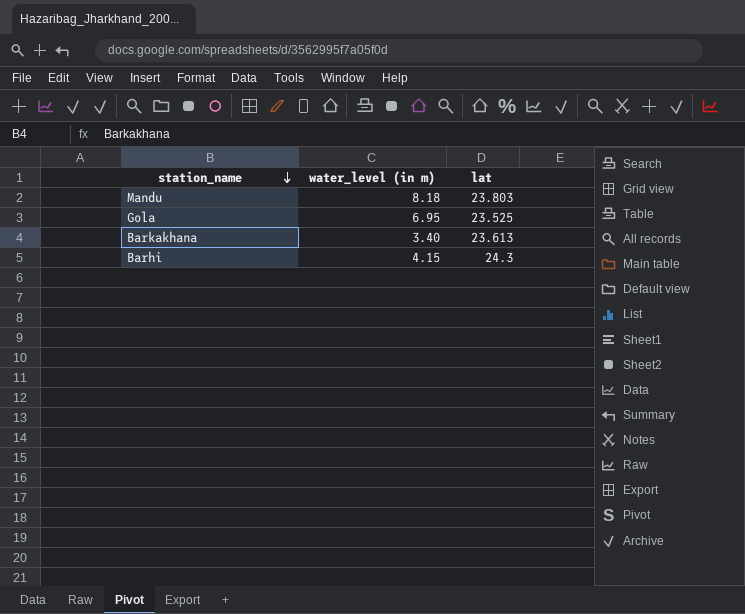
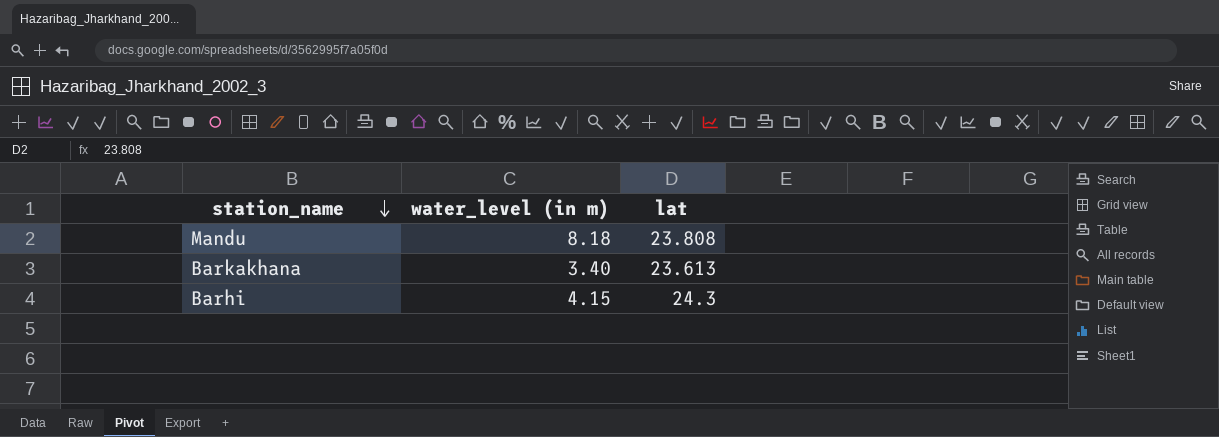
row Gola: 6.95 | 23.525 -> none
Mandu | lat: 23.803 -> 23.808

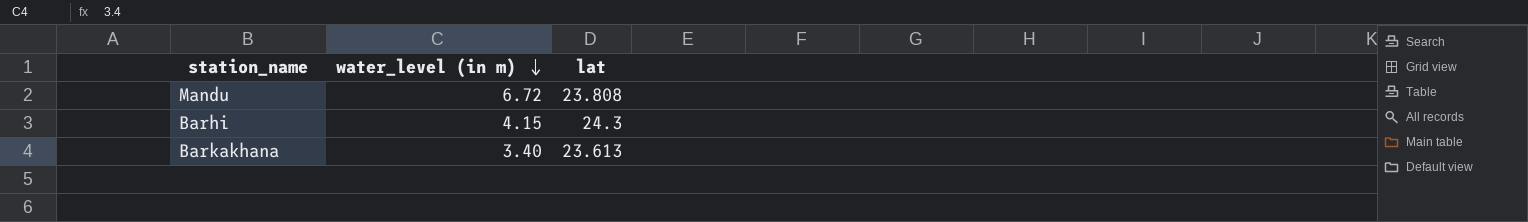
row order: station_name descending -> water_level (in m) descending
Mandu | water_level (in m): 8.18 -> 6.72

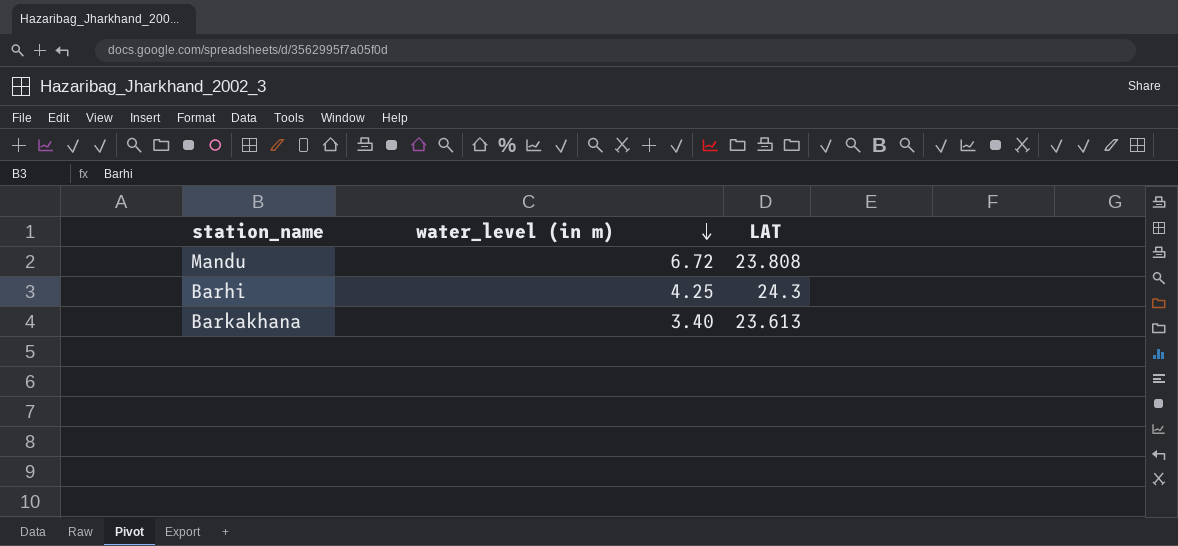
column name: lat -> LAT
Barhi | water_level (in m): 4.15 -> 4.25

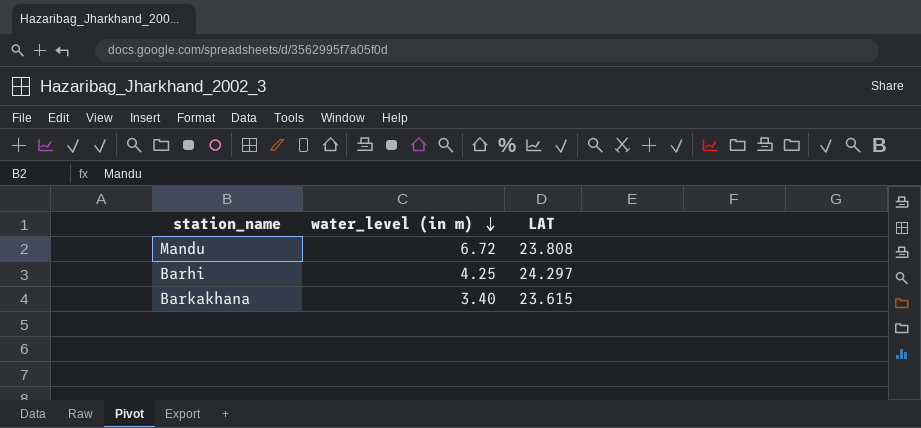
Barhi | LAT: 24.3 -> 24.297
Barkakhana | LAT: 23.613 -> 23.615

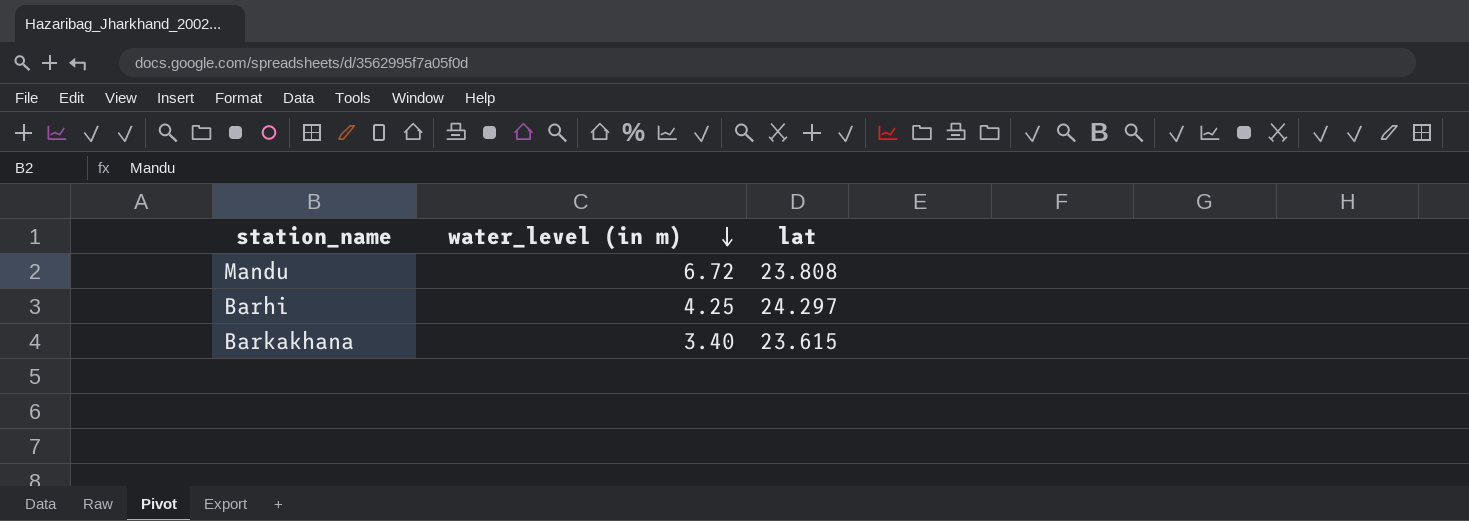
column name: LAT -> lat

